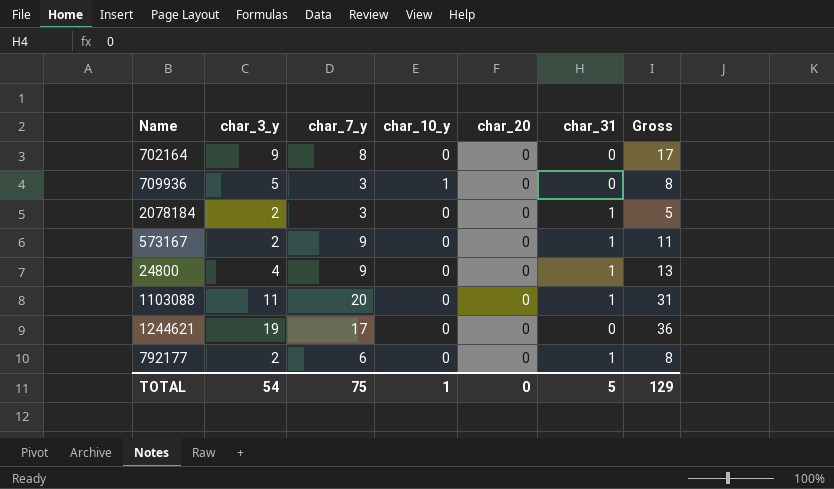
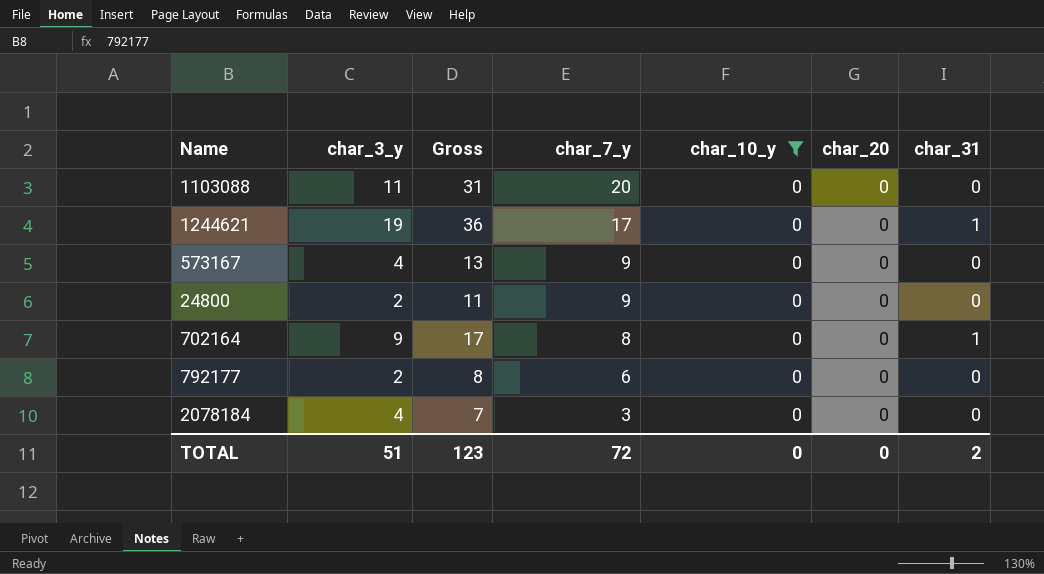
filter: none -> char_10_y = 0
row order: none -> char_7_y descending
column Gross | position: 7 -> 3
1103088 | char_31: 1 -> 0
1244621 | char_31: 0 -> 1
573167 | char_3_y: 2 -> 4
573167 | Gross: 11 -> 13
573167 | char_31: 1 -> 0
24800 | char_3_y: 4 -> 2
24800 | Gross: 13 -> 11
24800 | char_31: 1 -> 0
702164 | char_31: 0 -> 1
792177 | char_31: 1 -> 0
2078184 | char_3_y: 2 -> 4
2078184 | Gross: 5 -> 7
2078184 | char_31: 1 -> 0
TOTAL | char_3_y: 54 -> 51
TOTAL | Gross: 129 -> 123
TOTAL | char_7_y: 75 -> 72
TOTAL | char_10_y: 1 -> 0
TOTAL | char_31: 5 -> 2

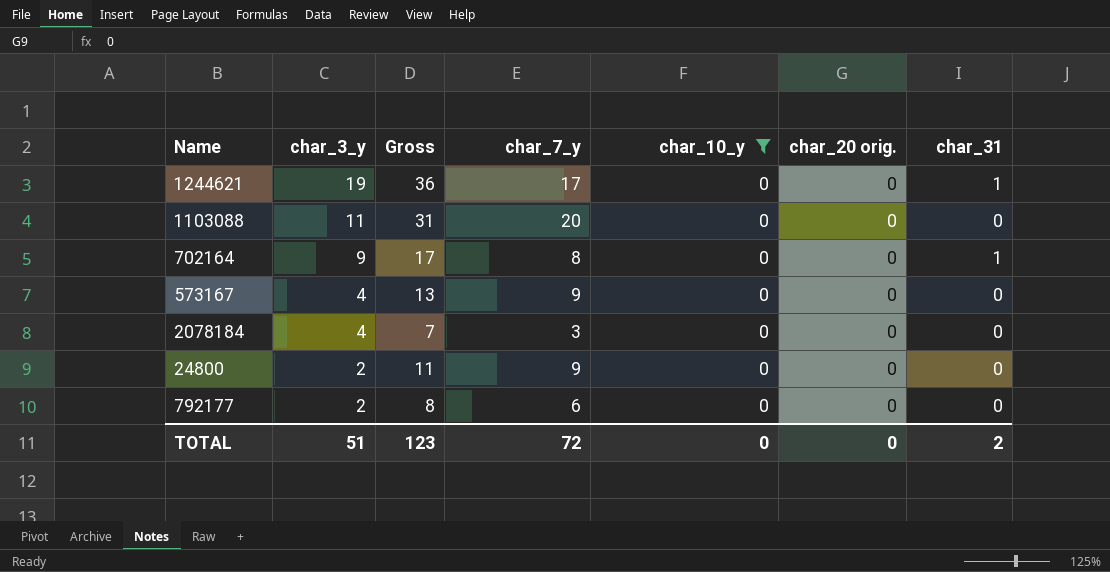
row order: char_7_y descending -> char_3_y descending
column name: char_20 -> char_20 orig.

